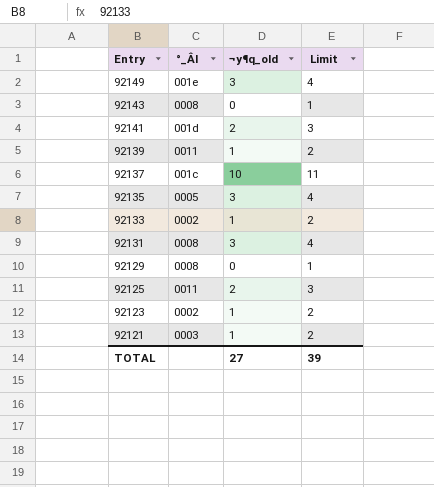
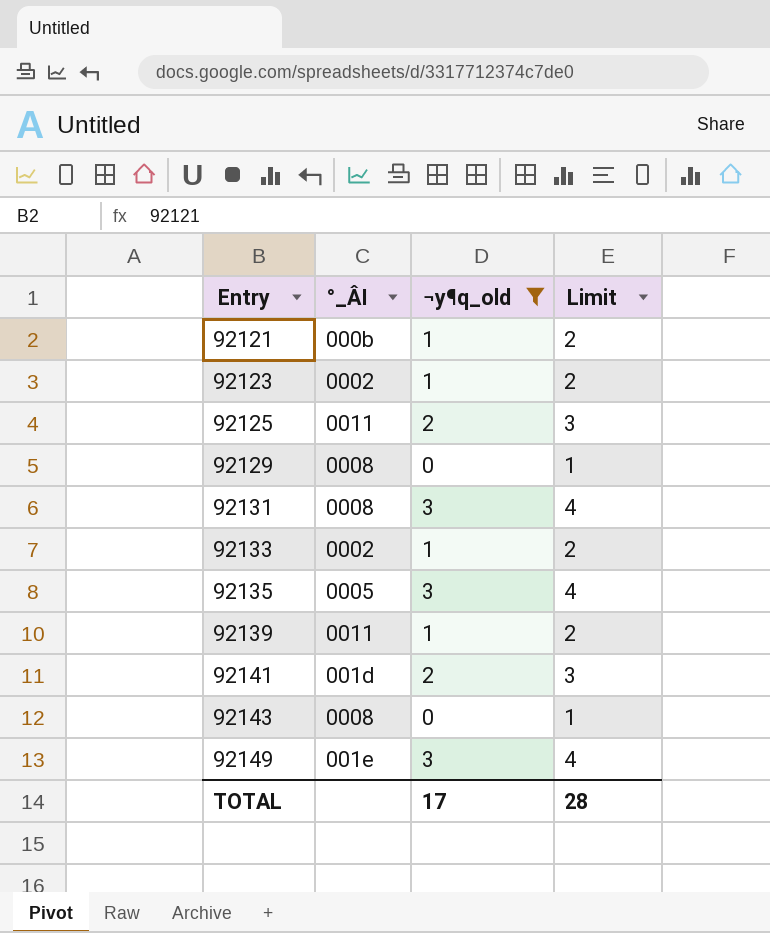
filter: none -> ¬y¶q_old != 10
row order: Entry descending -> Entry ascending
92121 | °_ÂI: 0003 -> 000b
TOTAL | ¬y¶q_old: 27 -> 17
TOTAL | Limit: 39 -> 28

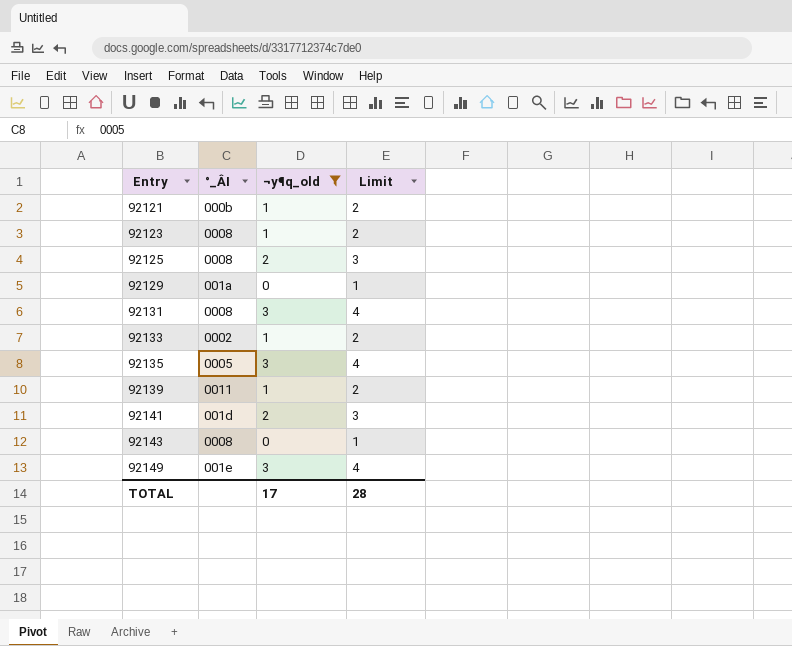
92123 | °_ÂI: 0002 -> 0008
92125 | °_ÂI: 0011 -> 0008
92129 | °_ÂI: 0008 -> 001a

